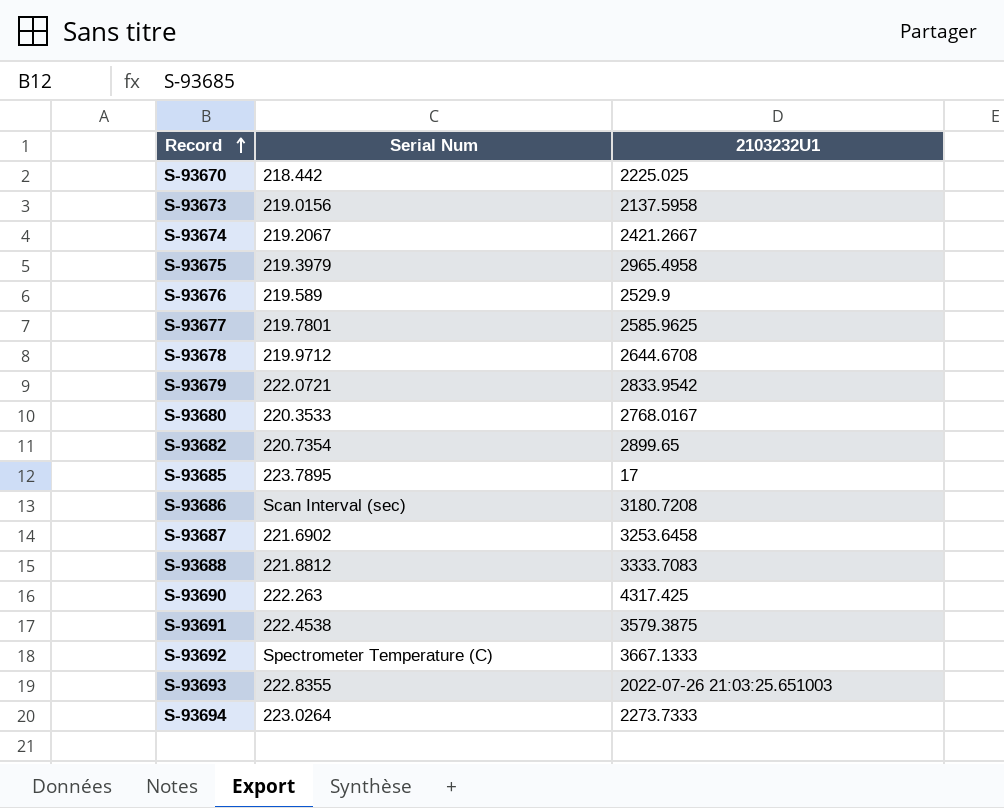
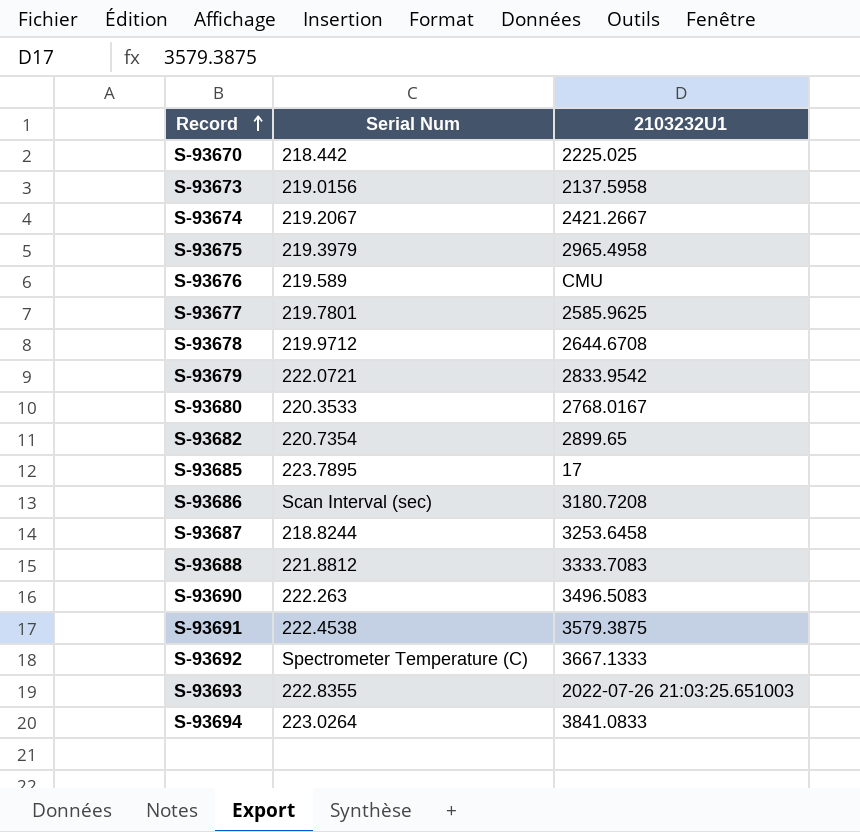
S-93676 | 2103232U1: 2529.9 -> CMU
S-93687 | Serial Num: 221.6902 -> 218.8244
S-93690 | 2103232U1: 4317.425 -> 3496.5083
S-93694 | 2103232U1: 2273.7333 -> 3841.0833

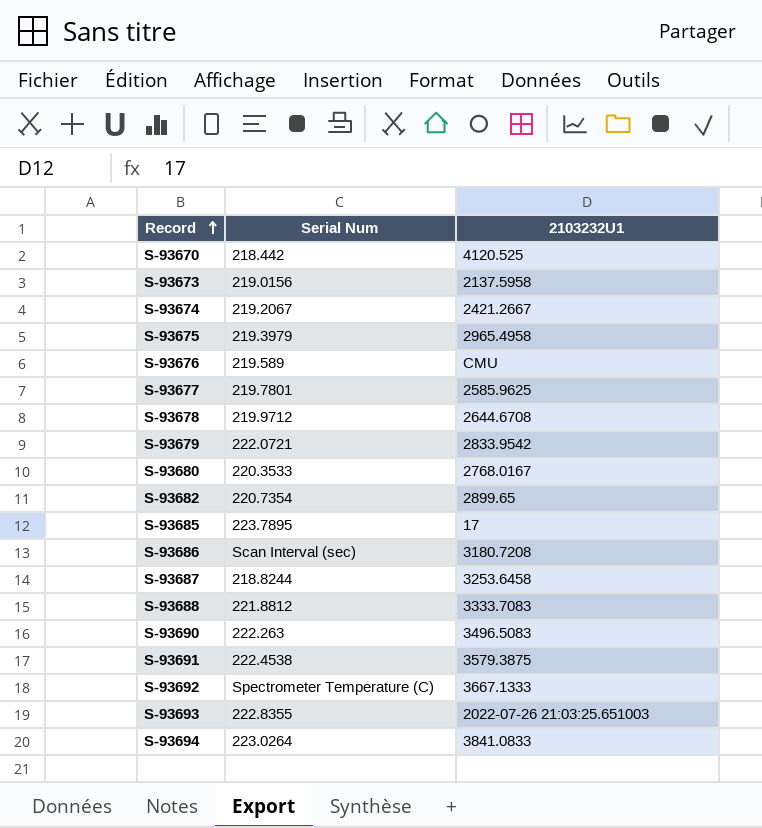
S-93670 | 2103232U1: 2225.025 -> 4120.525

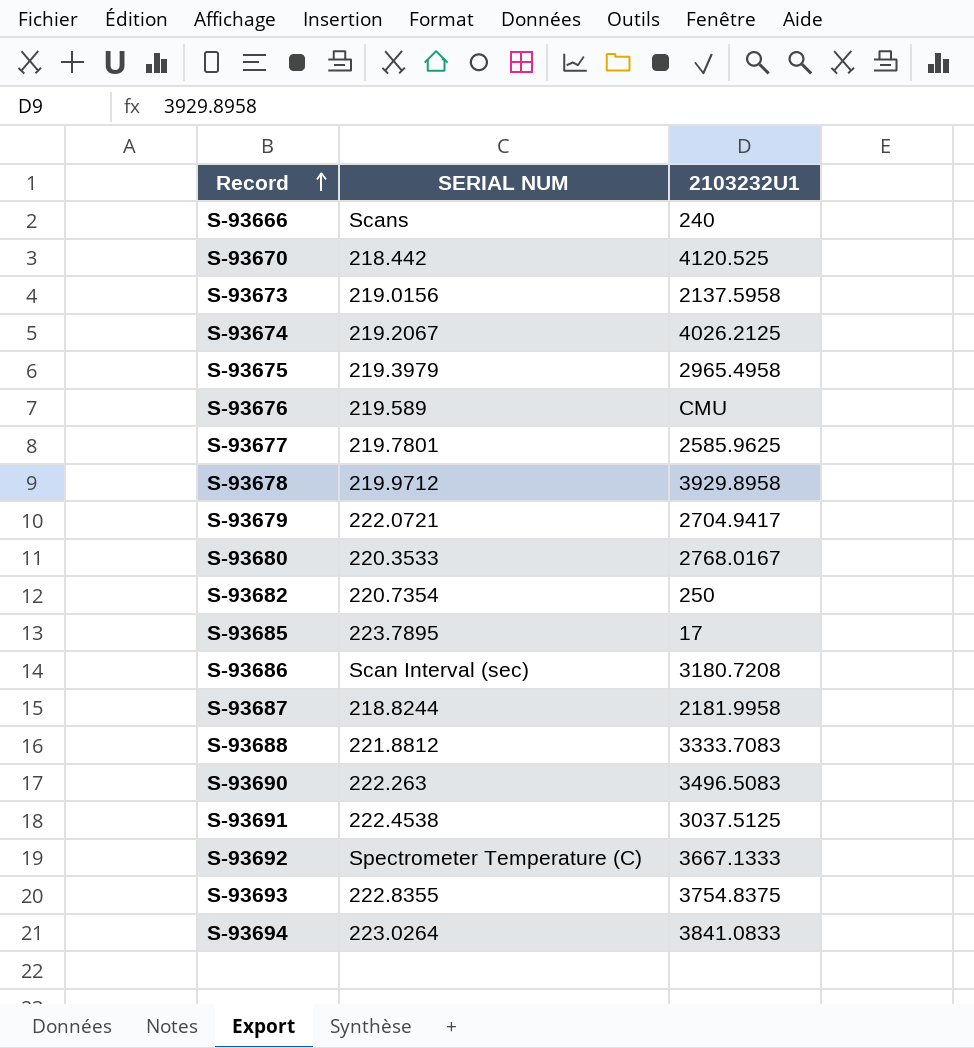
column name: Serial Num -> SERIAL NUM
row S-93666: none -> Scans | 240
S-93674 | 2103232U1: 2421.2667 -> 4026.2125
S-93678 | 2103232U1: 2644.6708 -> 3929.8958
S-93679 | 2103232U1: 2833.9542 -> 2704.9417
S-93682 | 2103232U1: 2899.65 -> 250
S-93687 | 2103232U1: 3253.6458 -> 2181.9958
S-93691 | 2103232U1: 3579.3875 -> 3037.5125
S-93693 | 2103232U1: 2022-07-26 21:03:25.651003 -> 3754.8375

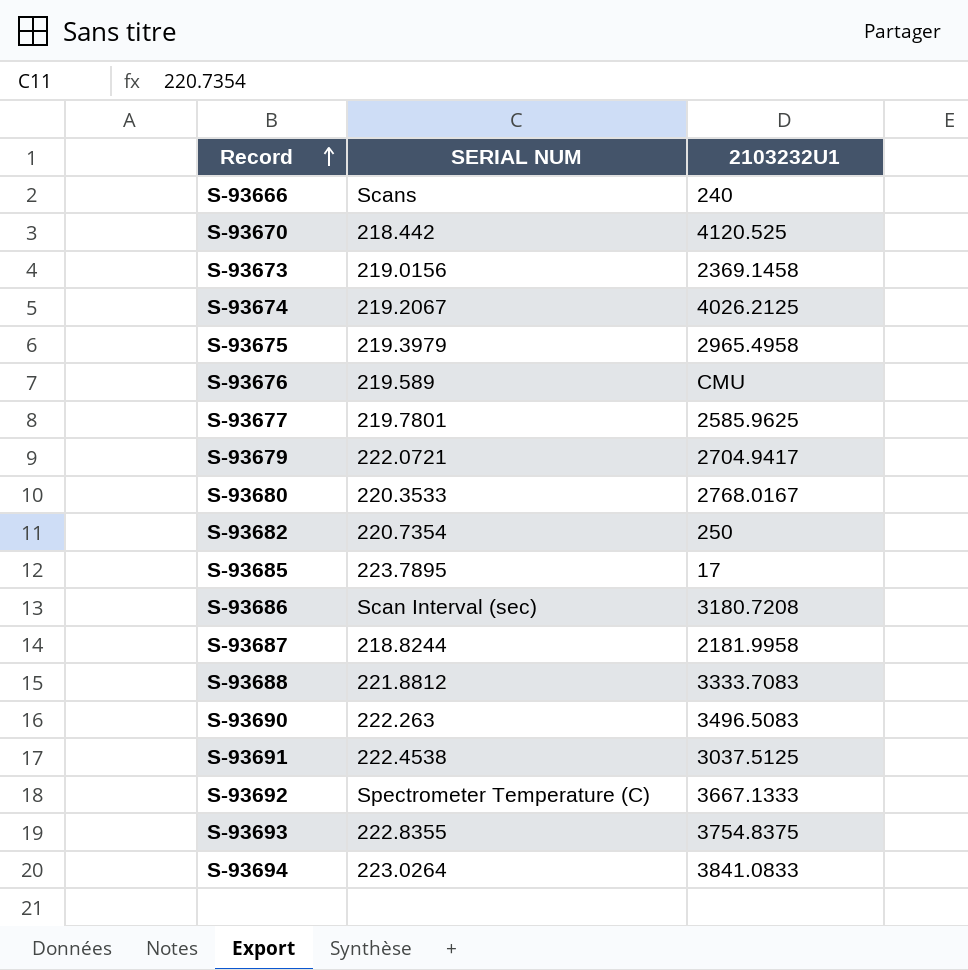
row S-93678: 219.9712 | 3929.8958 -> none
S-93673 | 2103232U1: 2137.5958 -> 2369.1458

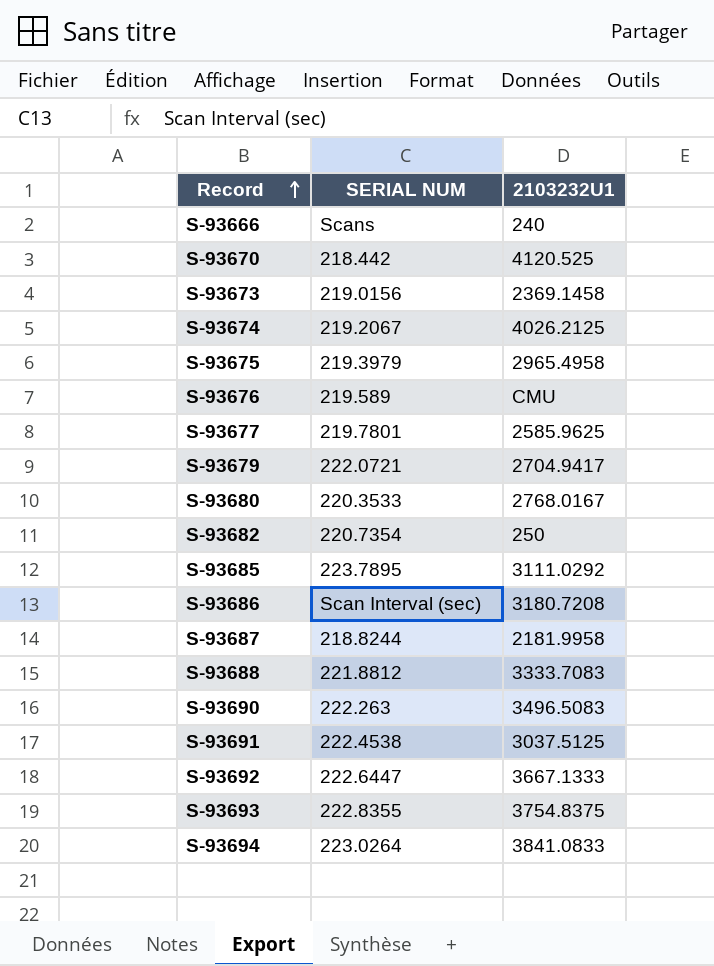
S-93685 | 2103232U1: 17 -> 3111.0292
S-93692 | SERIAL NUM: Spectrometer Temperature (C) -> 222.6447

